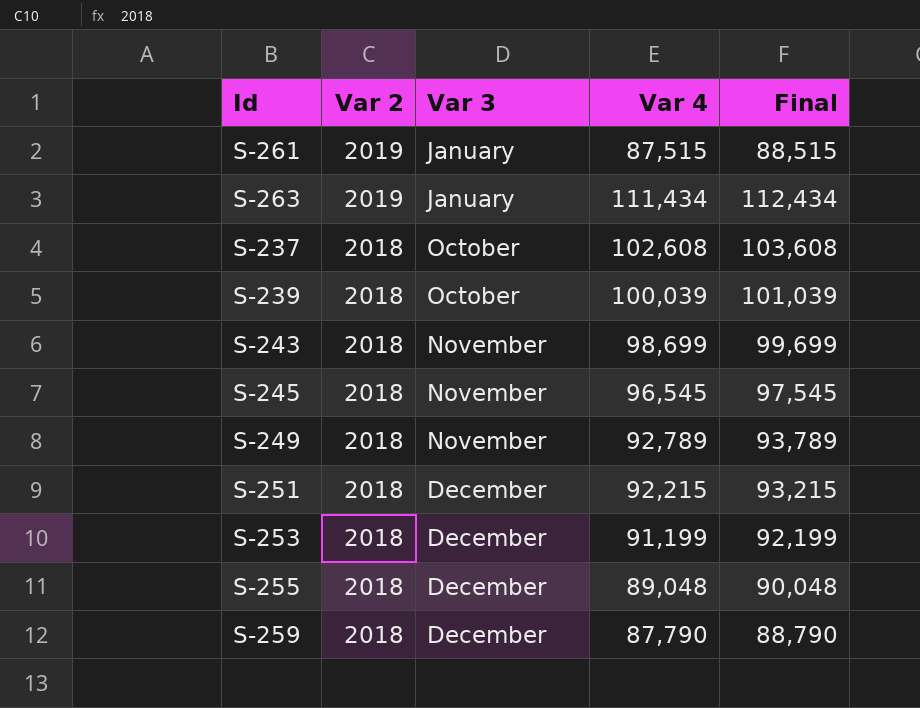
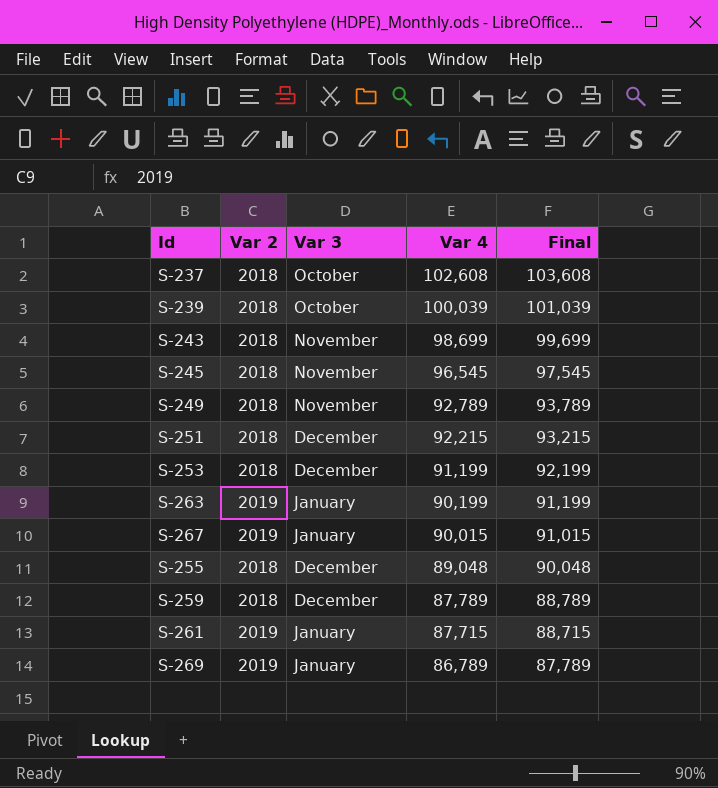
row order: Var 2 descending -> Var 4 descending
S-263 | Var 4: 111,434 -> 90,199
S-263 | Final: 112,434 -> 91,199
row S-267: none -> 2019 | January | 90,015 | 91,015
S-259 | Var 4: 87,790 -> 87,789
S-259 | Final: 88,790 -> 88,789
S-261 | Var 4: 87,515 -> 87,715
S-261 | Final: 88,515 -> 88,715
row S-269: none -> 2019 | January | 86,789 | 87,789

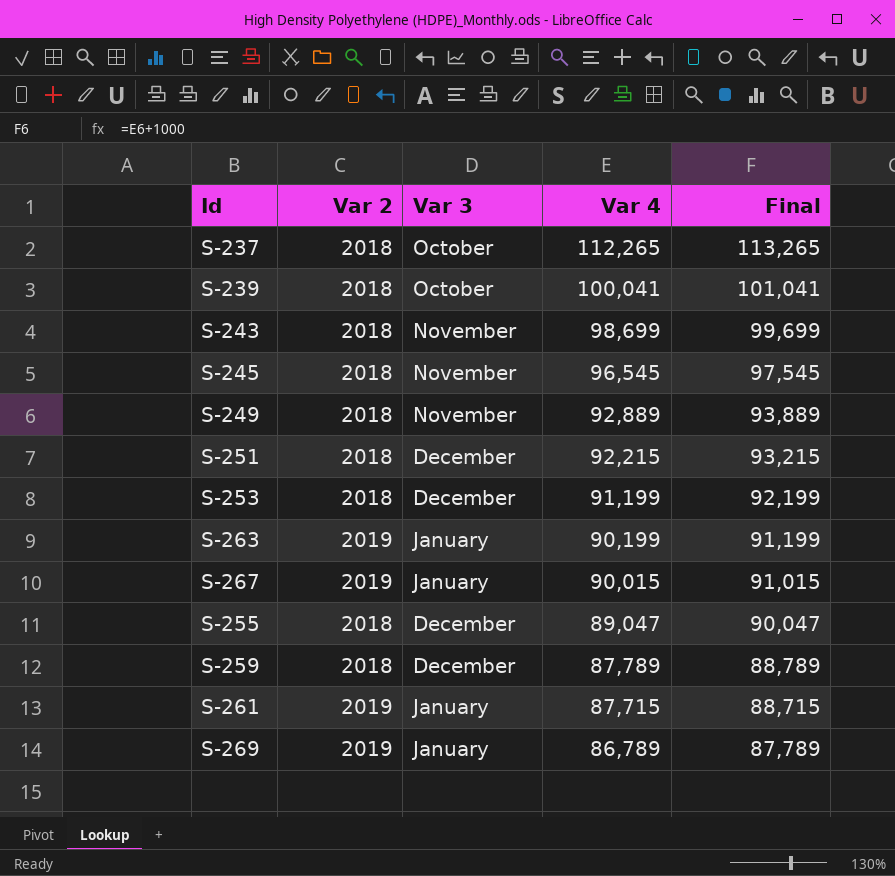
S-237 | Var 4: 102,608 -> 112,265
S-237 | Final: 103,608 -> 113,265
S-239 | Var 4: 100,039 -> 100,041
S-239 | Final: 101,039 -> 101,041
S-249 | Var 4: 92,789 -> 92,889
S-249 | Final: 93,789 -> 93,889
S-255 | Var 4: 89,048 -> 89,047
S-255 | Final: 90,048 -> 90,047

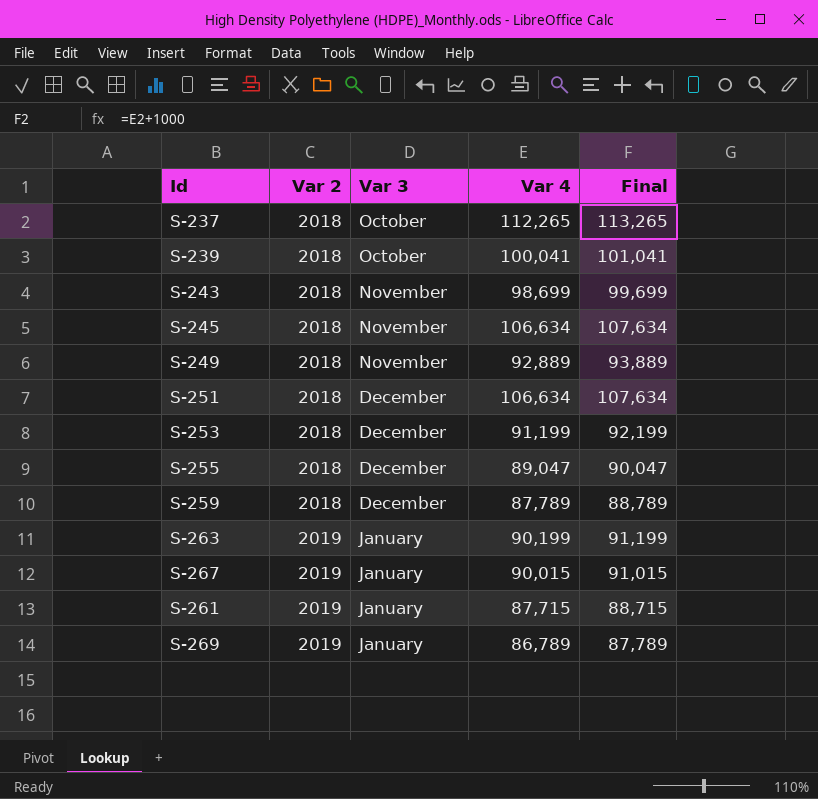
row order: Var 4 descending -> Var 2 ascending
S-245 | Var 4: 96,545 -> 106,634
S-245 | Final: 97,545 -> 107,634
S-251 | Var 4: 92,215 -> 106,634
S-251 | Final: 93,215 -> 107,634

